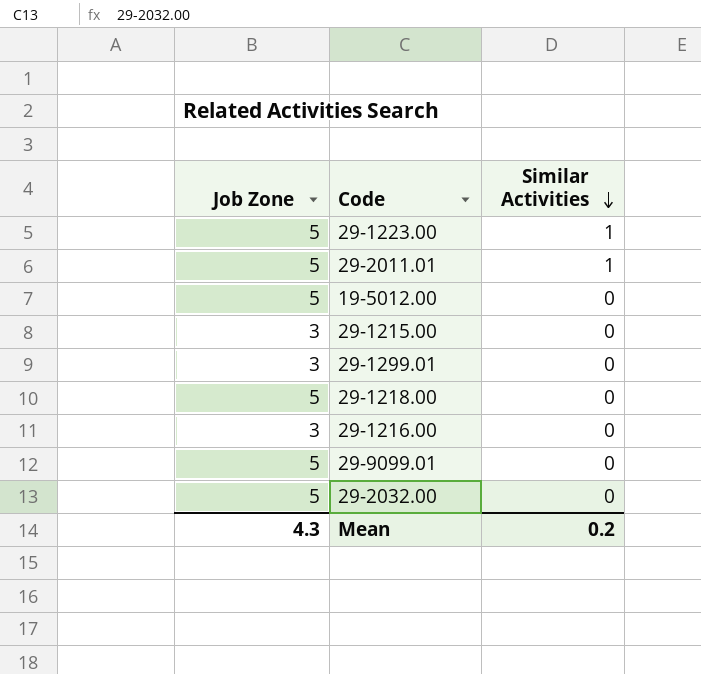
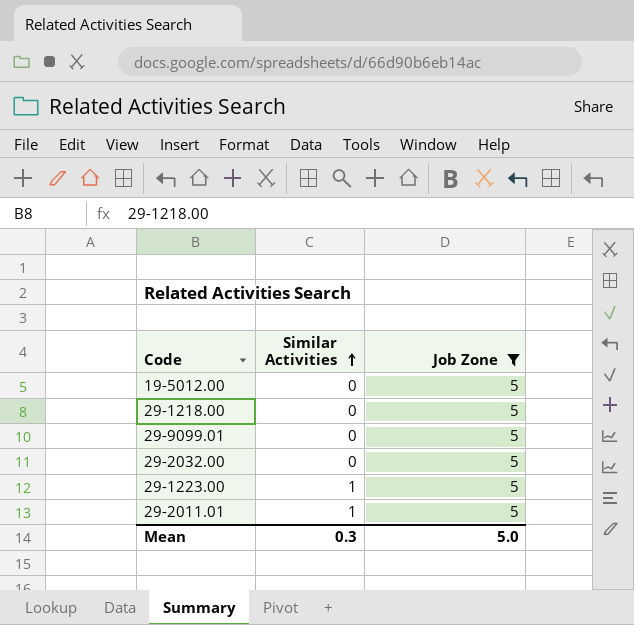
filter: none -> Job Zone = 5
row order: Similar Activities descending -> Similar Activities ascending
column Job Zone | position: 1 -> 3
Mean | Similar Activities: 0.2 -> 0.3
Mean | Job Zone: 4.3 -> 5.0

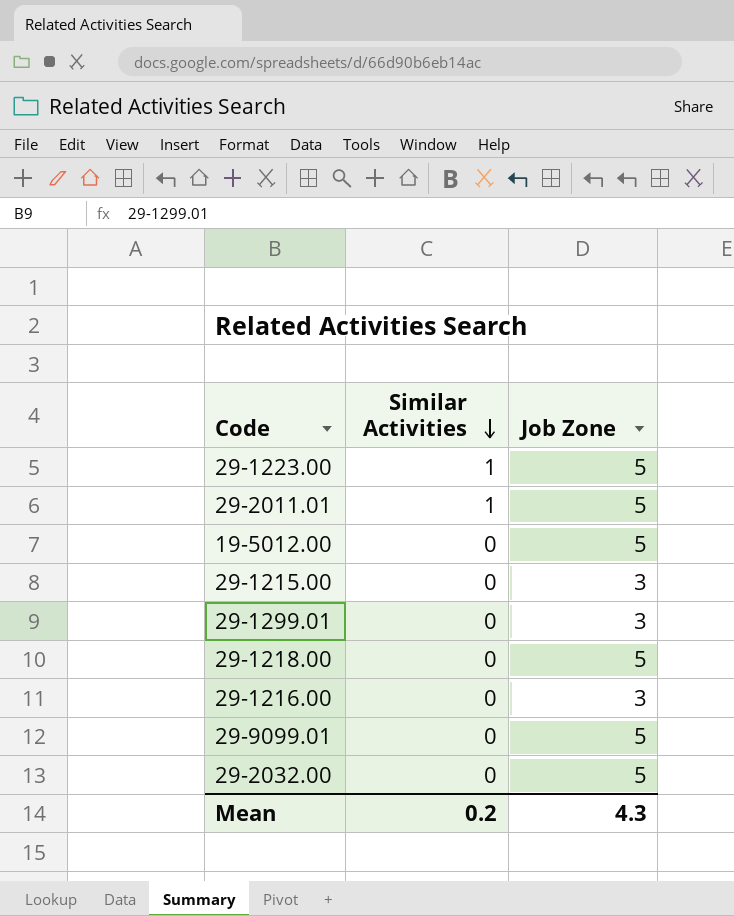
filter: Job Zone = 5 -> none
row order: Similar Activities ascending -> Similar Activities descending
Mean | Similar Activities: 0.3 -> 0.2
Mean | Job Zone: 5.0 -> 4.3

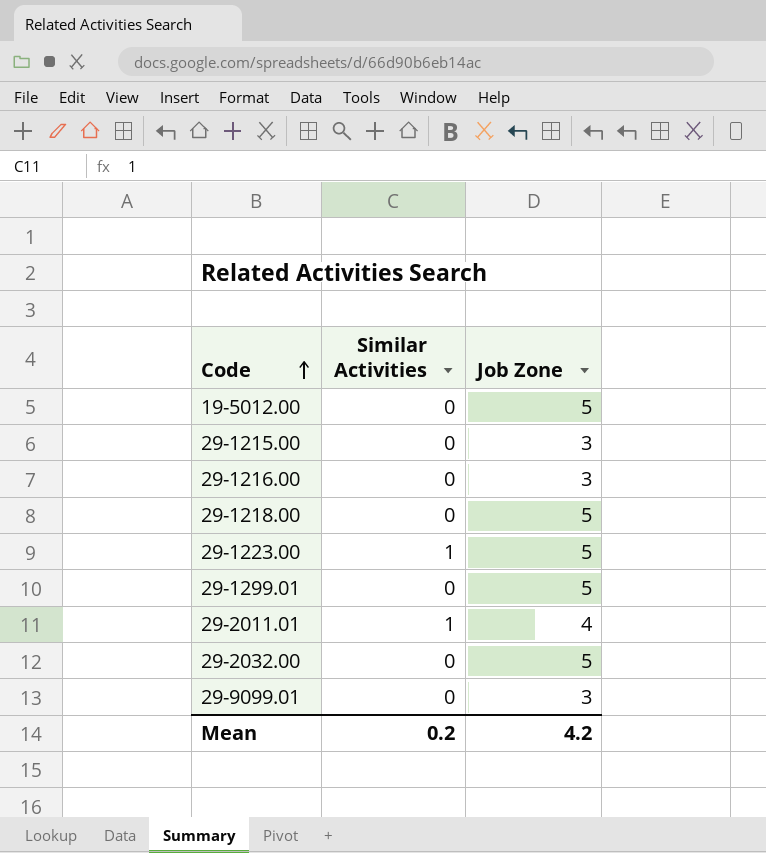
row order: Similar Activities descending -> Code ascending
29-1299.01 | Job Zone: 3 -> 5
29-2011.01 | Job Zone: 5 -> 4
29-9099.01 | Job Zone: 5 -> 3
Mean | Job Zone: 4.3 -> 4.2

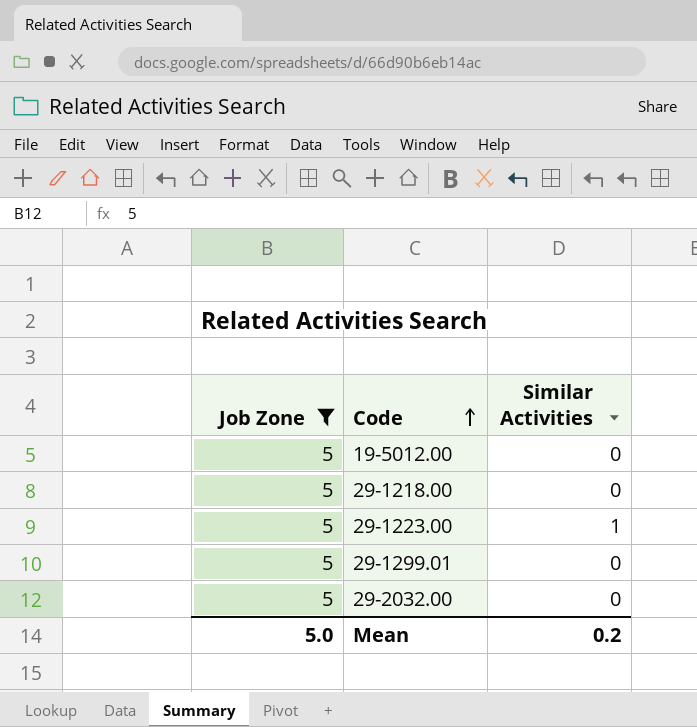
filter: none -> Job Zone = 5
column Job Zone | position: 3 -> 1
Mean | Job Zone: 4.2 -> 5.0

